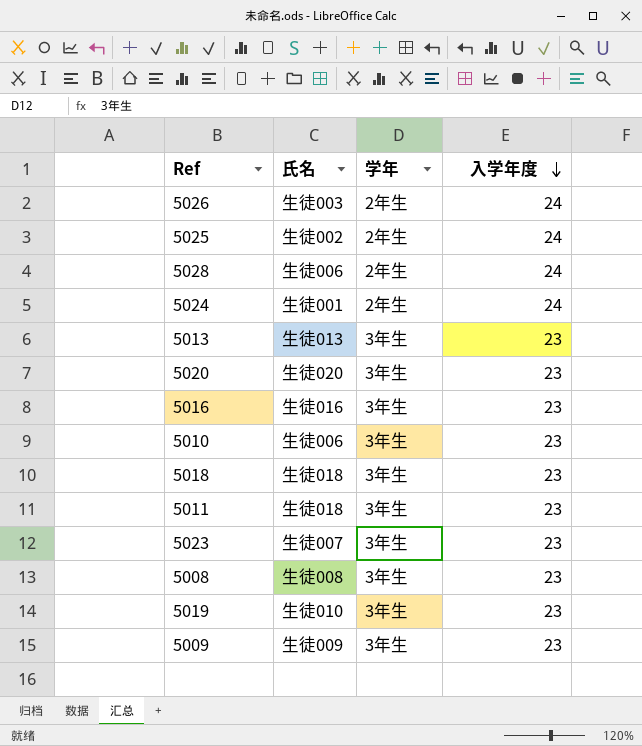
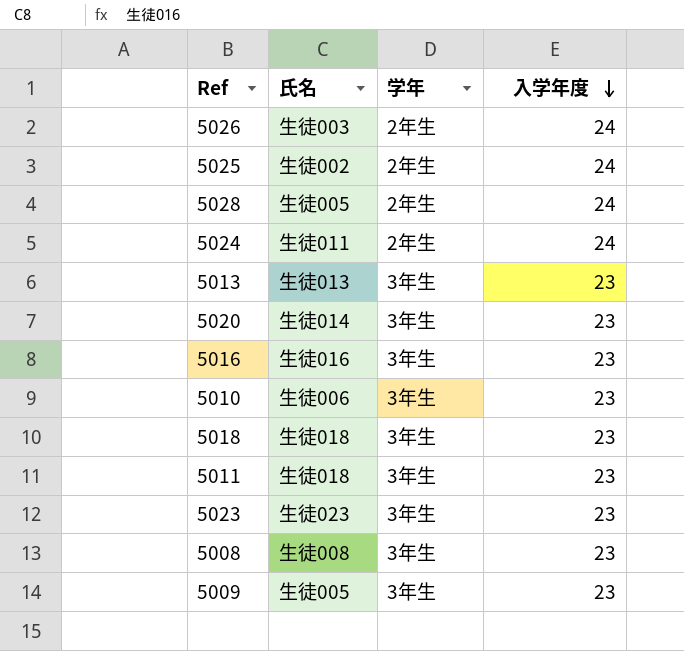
row 5019: 生徒010 | 3年生 | 23 -> none
5028 | 氏名: 生徒006 -> 生徒005
5024 | 氏名: 生徒001 -> 生徒011
5020 | 氏名: 生徒020 -> 生徒014
5023 | 氏名: 生徒007 -> 生徒023
5009 | 氏名: 生徒009 -> 生徒005

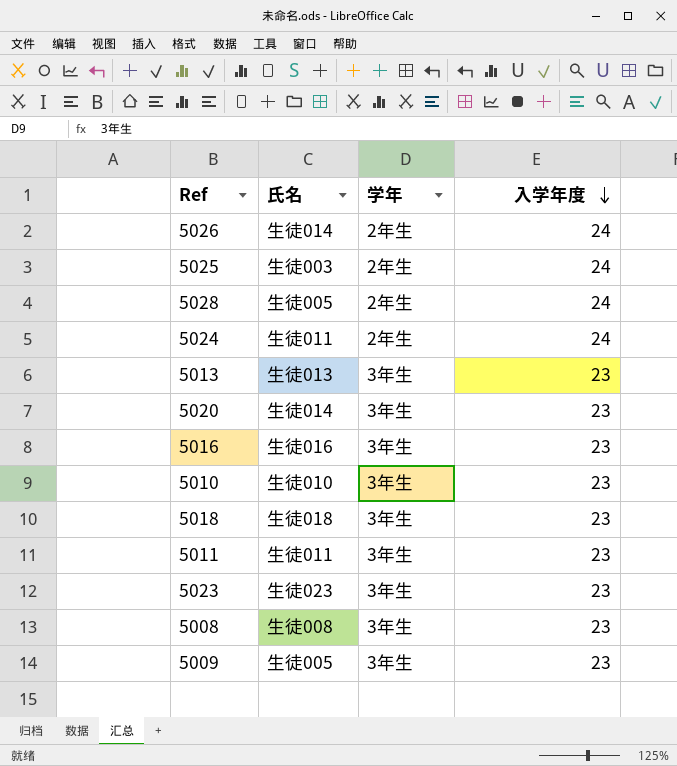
5026 | 氏名: 生徒003 -> 生徒014
5025 | 氏名: 生徒002 -> 生徒003
5010 | 氏名: 生徒006 -> 生徒010
5011 | 氏名: 生徒018 -> 生徒011

